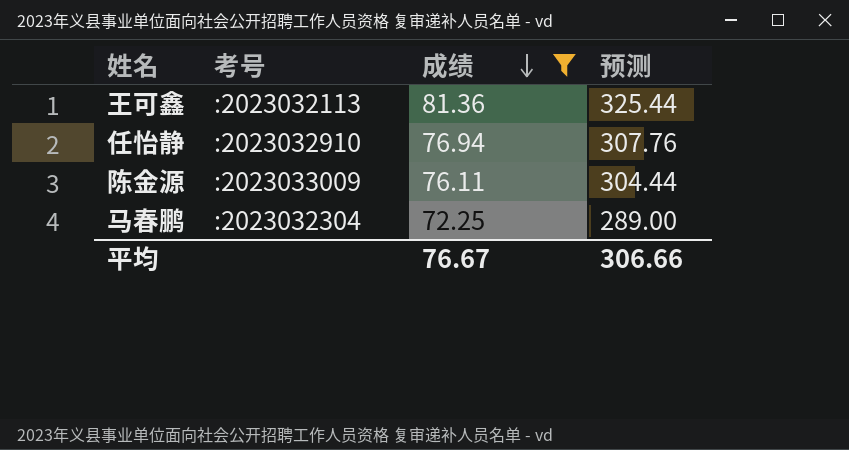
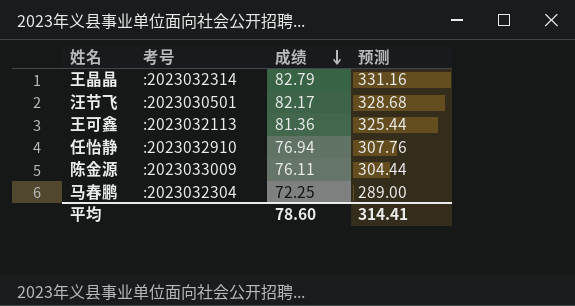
filter: 成绩 <= 81.36 -> none
平均 | 成绩: 76.67 -> 78.60
平均 | 预测: 306.66 -> 314.41

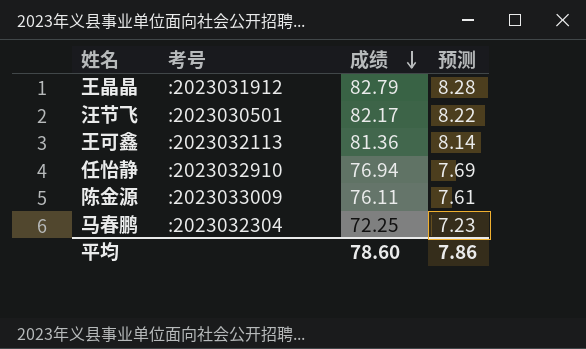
column 预测 | formula: [成绩] * 4 -> [成绩] * 0.1
王晶晶 | 考号: :2023032314 -> :2023031912
平均 | 预测: 314.41 -> 7.86

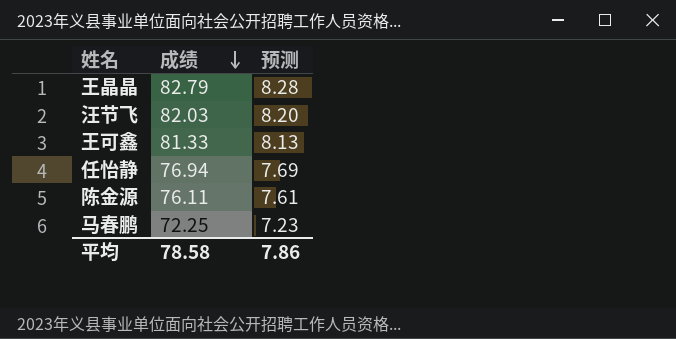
column 考号 | position: 2 -> none
汪节飞 | 成绩: 82.17 -> 82.03
汪节飞 | 预测: 8.22 -> 8.20
王可鑫 | 成绩: 81.36 -> 81.33
王可鑫 | 预测: 8.14 -> 8.13
平均 | 成绩: 78.60 -> 78.58

